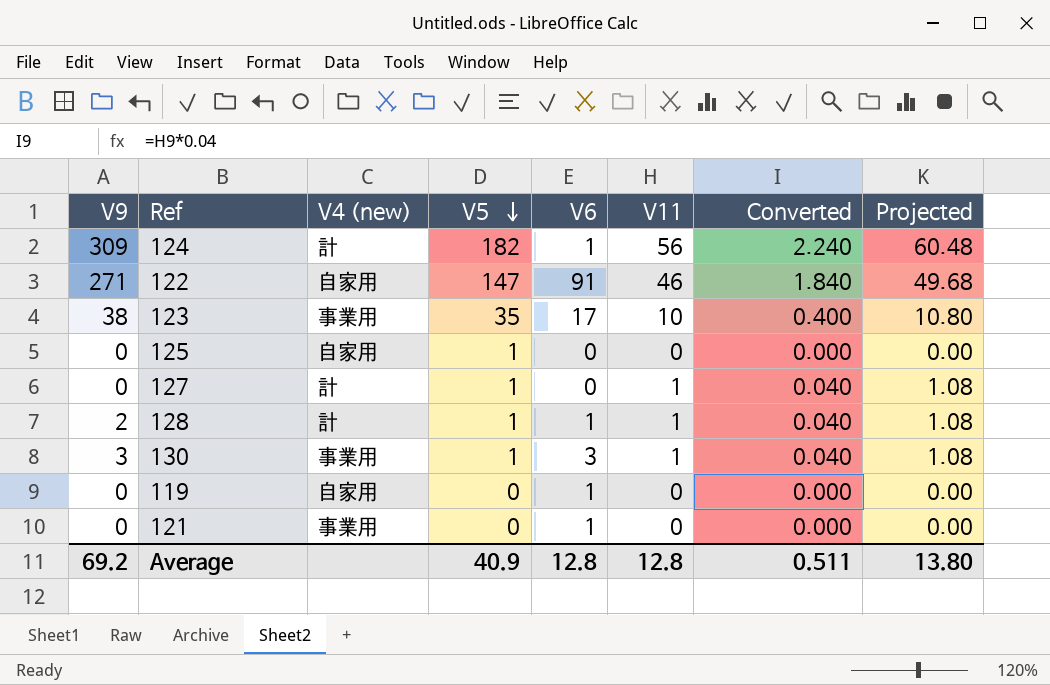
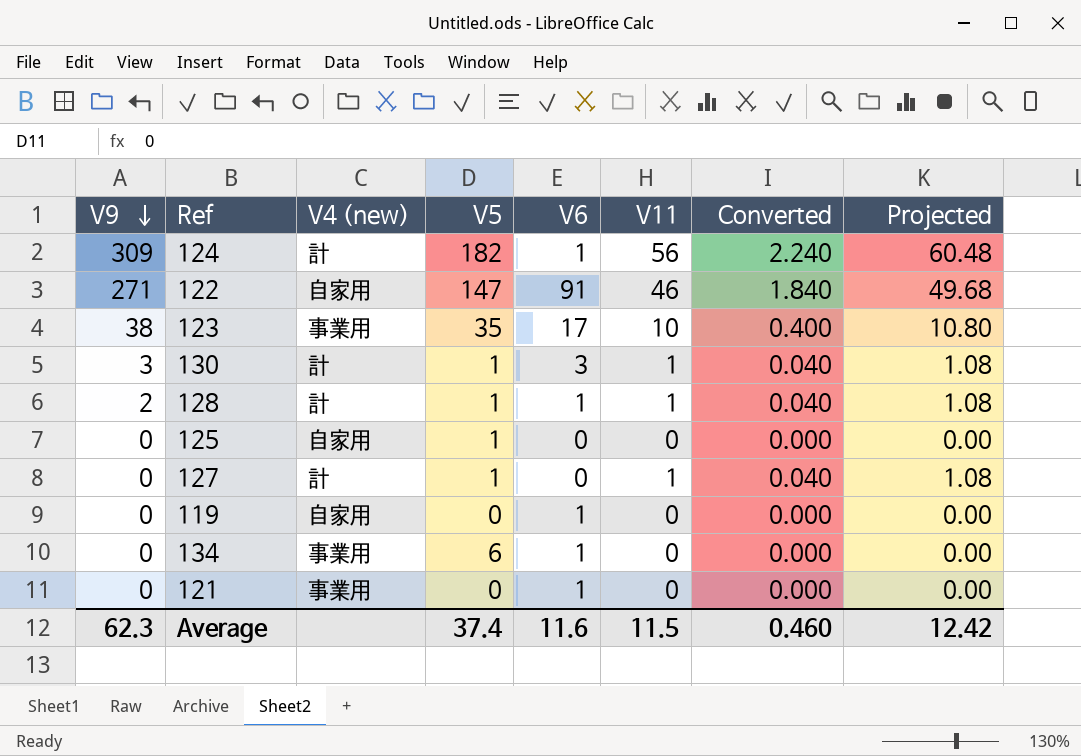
row order: V5 descending -> V9 descending
130 | V4 (new): 事業用 -> 計
row 134: none -> 0 | 事業用 | 6 | 1 | 0 | 0.000 | 0.00
Average | V9: 69.2 -> 62.3
Average | V5: 40.9 -> 37.4
Average | V6: 12.8 -> 11.6
Average | V11: 12.8 -> 11.5
Average | Converted: 0.511 -> 0.460
Average | Projected: 13.80 -> 12.42

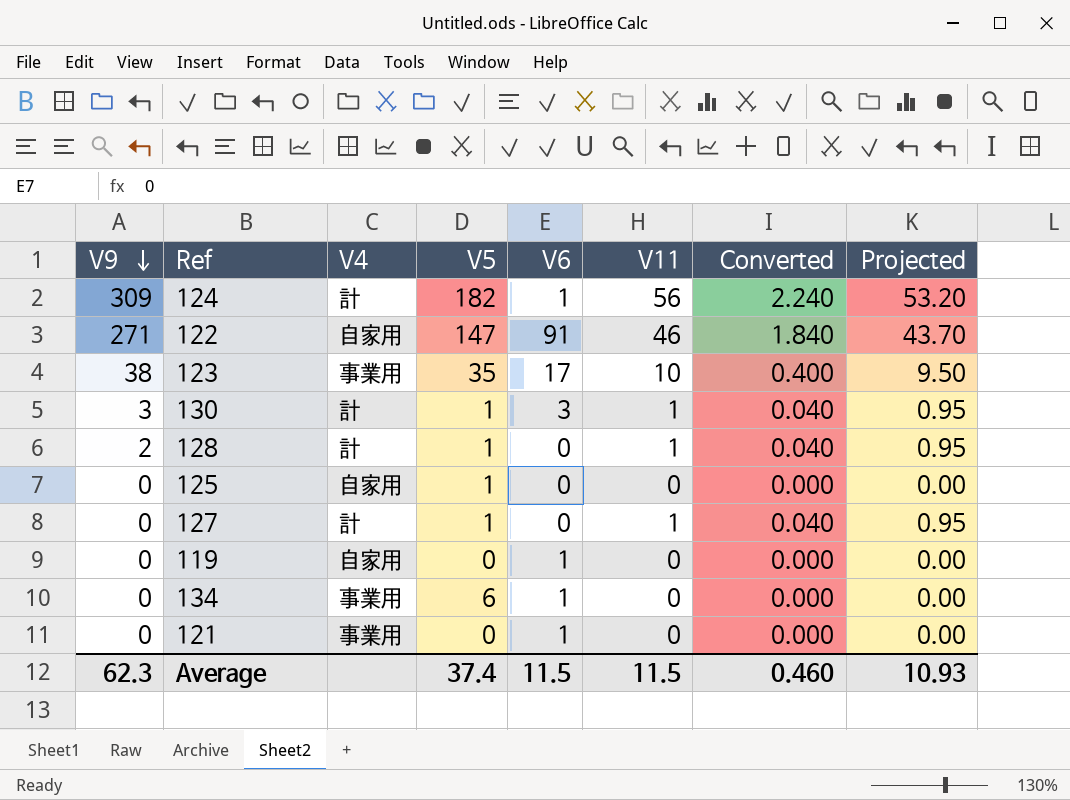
column name: V4 (new) -> V4
column Projected | formula: [V11] * 1.08 -> [V11] * 0.95
128 | V6: 1 -> 0
Average | V6: 11.6 -> 11.5
Average | Projected: 12.42 -> 10.93

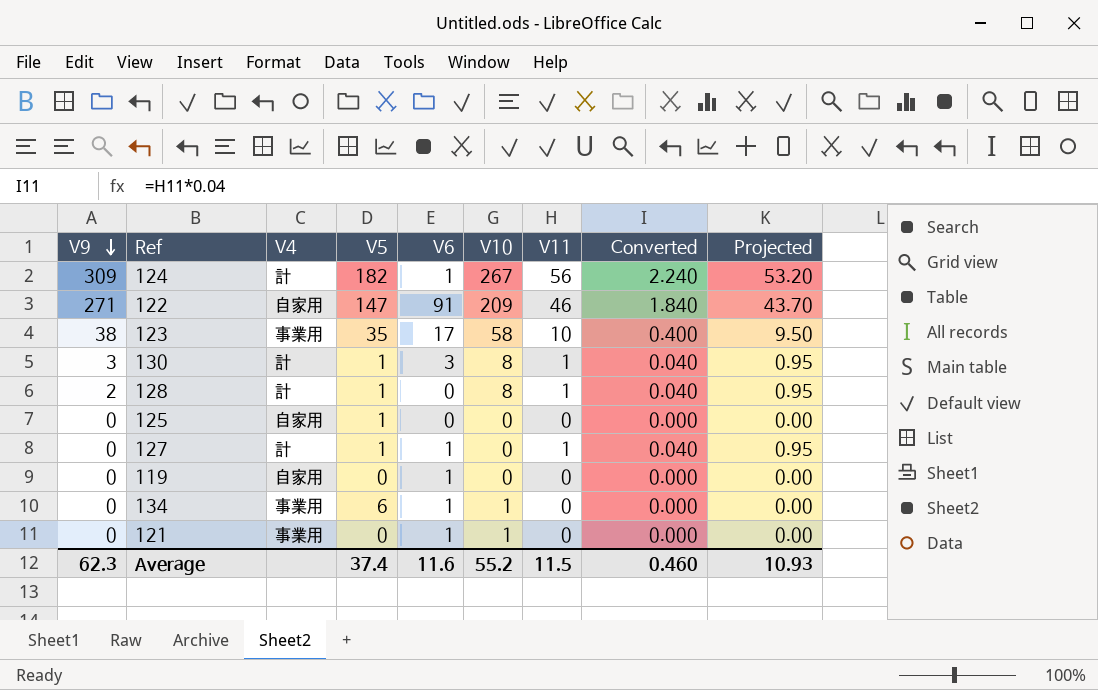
column V10 | position: none -> 6
127 | V6: 0 -> 1
Average | V6: 11.5 -> 11.6

